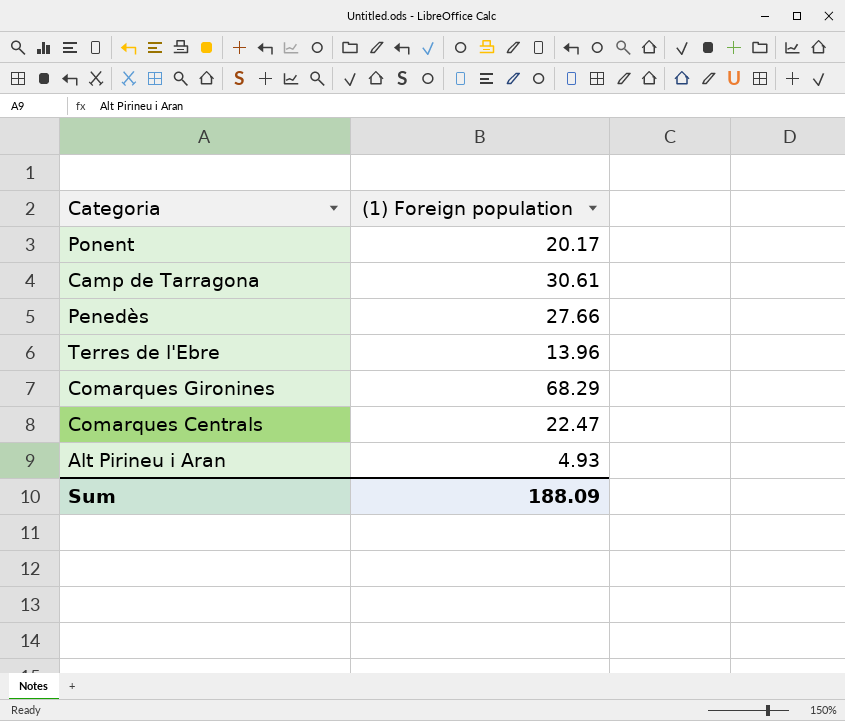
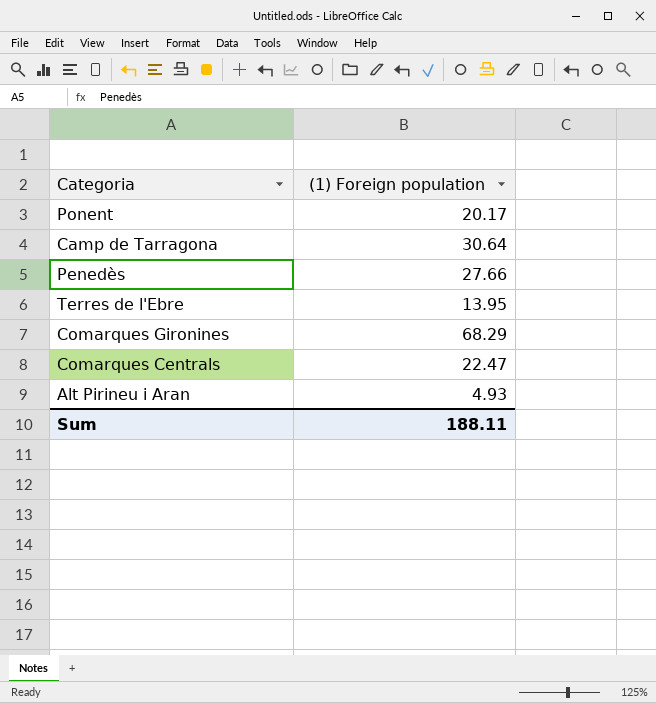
Camp de Tarragona | (1) Foreign population: 30.61 -> 30.64
Terres de l'Ebre | (1) Foreign population: 13.96 -> 13.95
Sum | (1) Foreign population: 188.09 -> 188.11

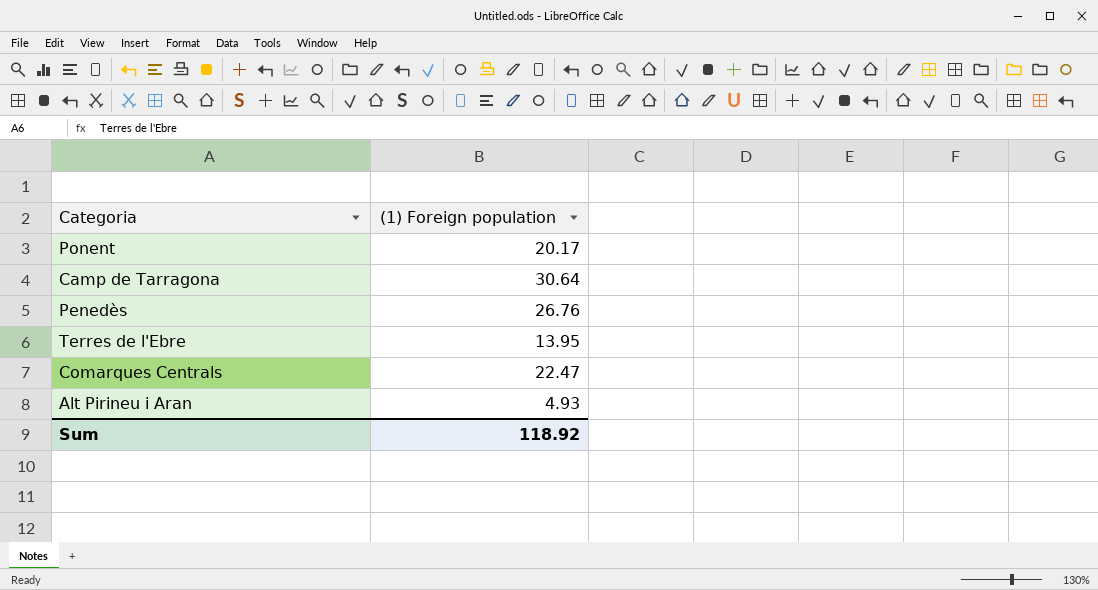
row Comarques Gironines: 68.29 -> none
Penedès | (1) Foreign population: 27.66 -> 26.76
Sum | (1) Foreign population: 188.11 -> 118.92

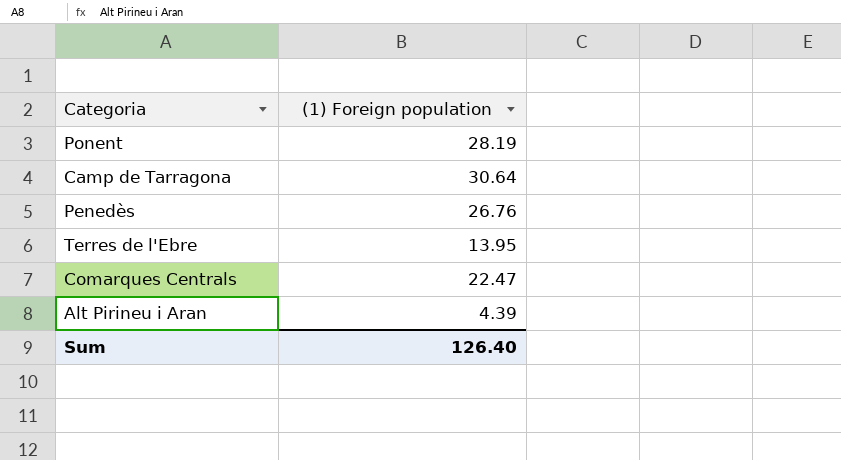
Ponent | (1) Foreign population: 20.17 -> 28.19
Alt Pirineu i Aran | (1) Foreign population: 4.93 -> 4.39
Sum | (1) Foreign population: 118.92 -> 126.40

